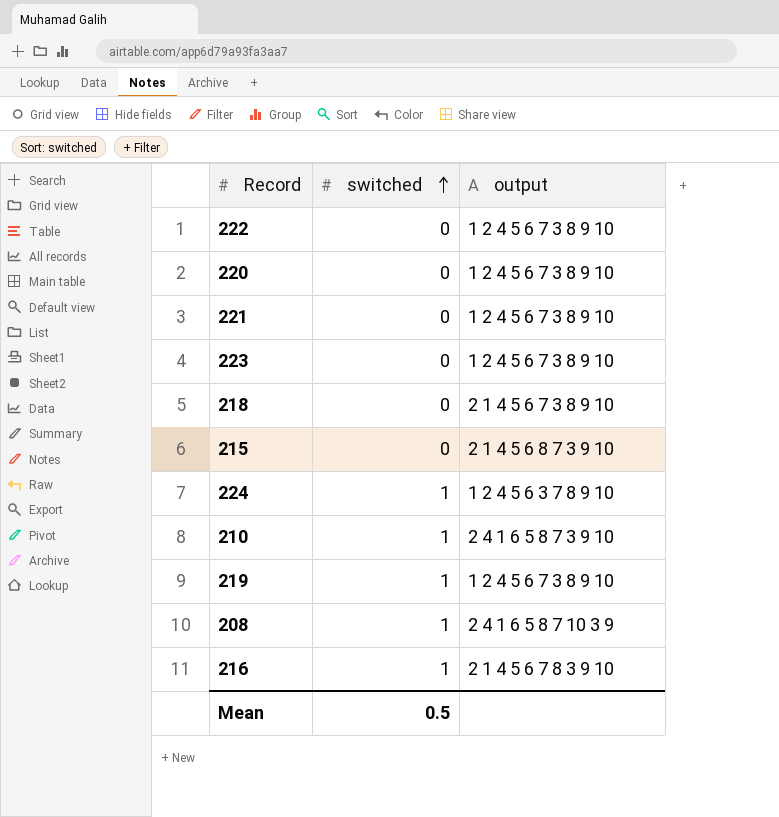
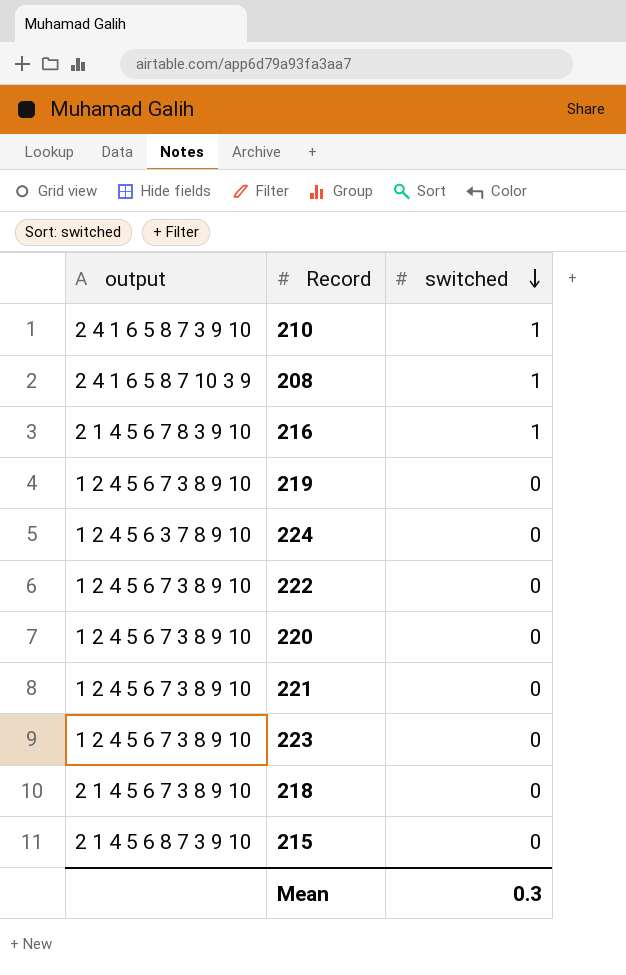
row order: switched ascending -> switched descending
column output | position: 3 -> 1
219 | switched: 1 -> 0
224 | switched: 1 -> 0
Mean | switched: 0.5 -> 0.3

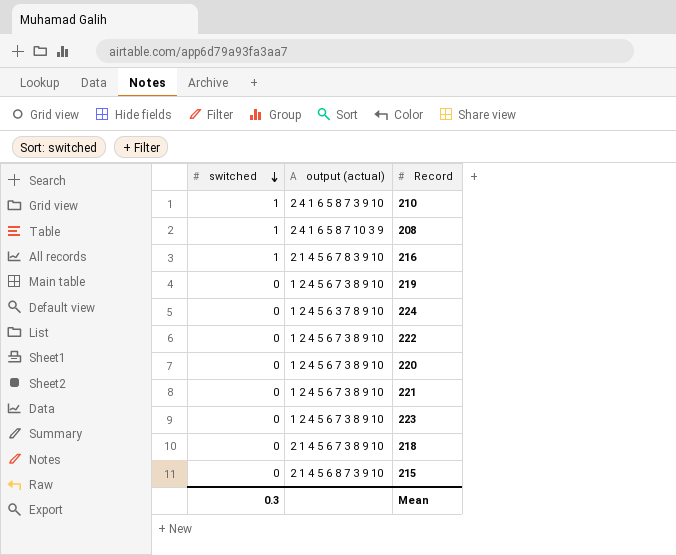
column switched | position: 3 -> 1
column name: output -> output (actual)

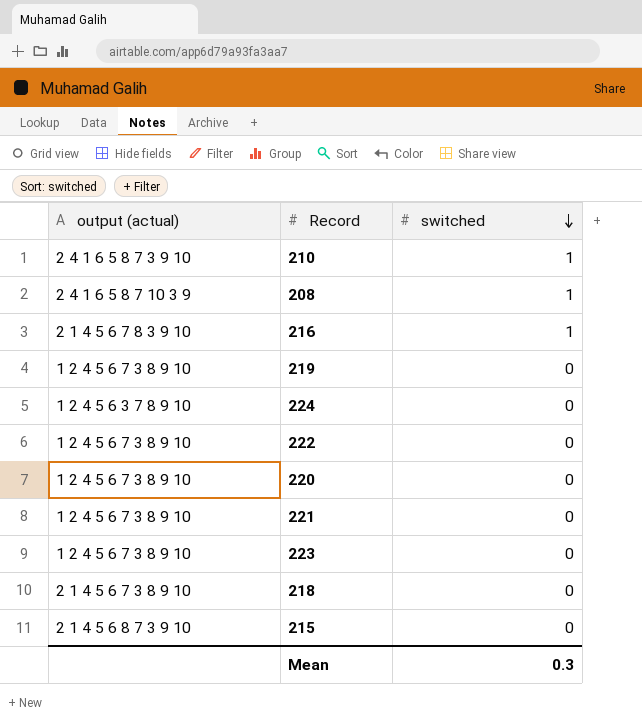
column switched | position: 1 -> 3

